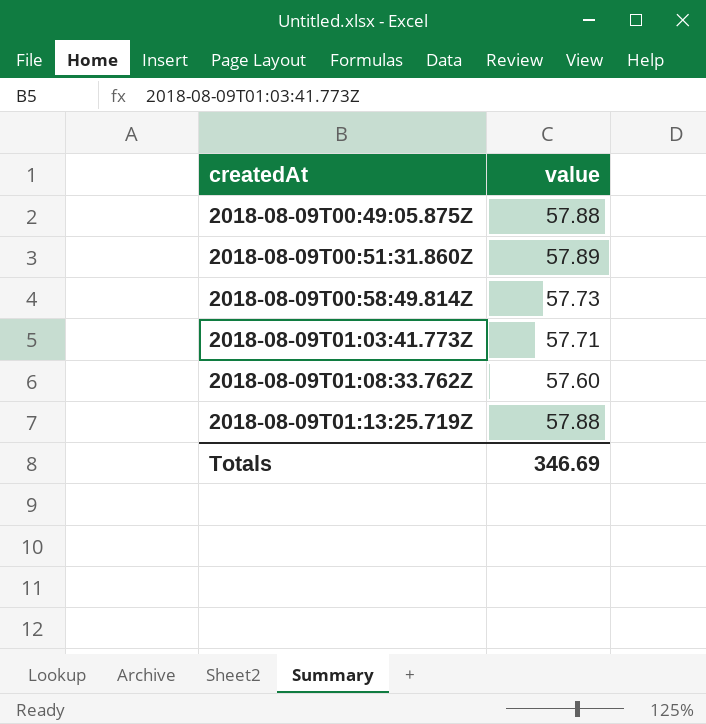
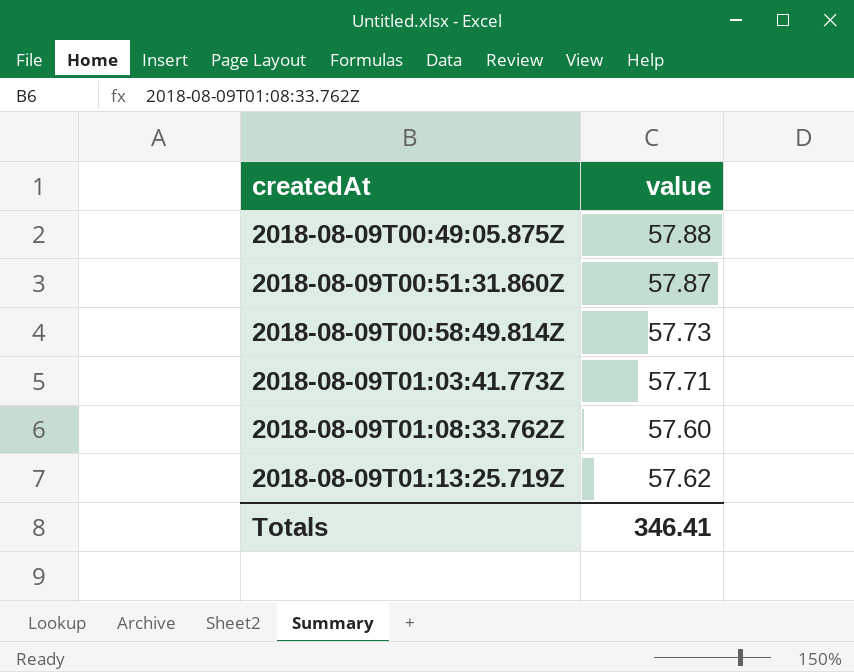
2018-08-09T00:51:31.860Z | value: 57.89 -> 57.87
2018-08-09T01:13:25.719Z | value: 57.88 -> 57.62
Totals | value: 346.69 -> 346.41

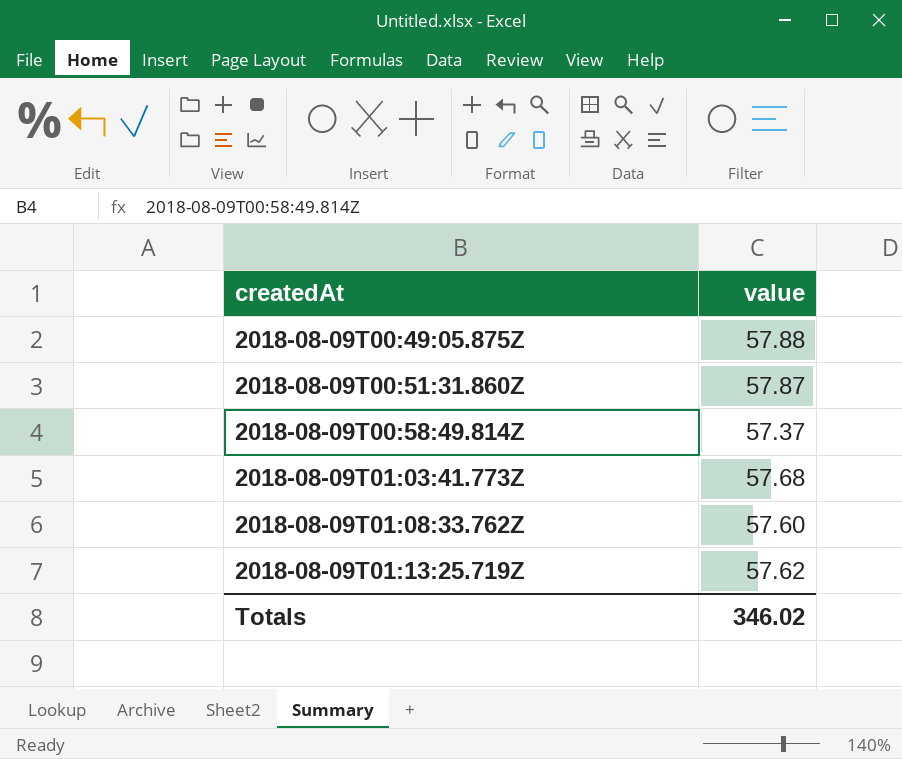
2018-08-09T00:58:49.814Z | value: 57.73 -> 57.37
2018-08-09T01:03:41.773Z | value: 57.71 -> 57.68
Totals | value: 346.41 -> 346.02

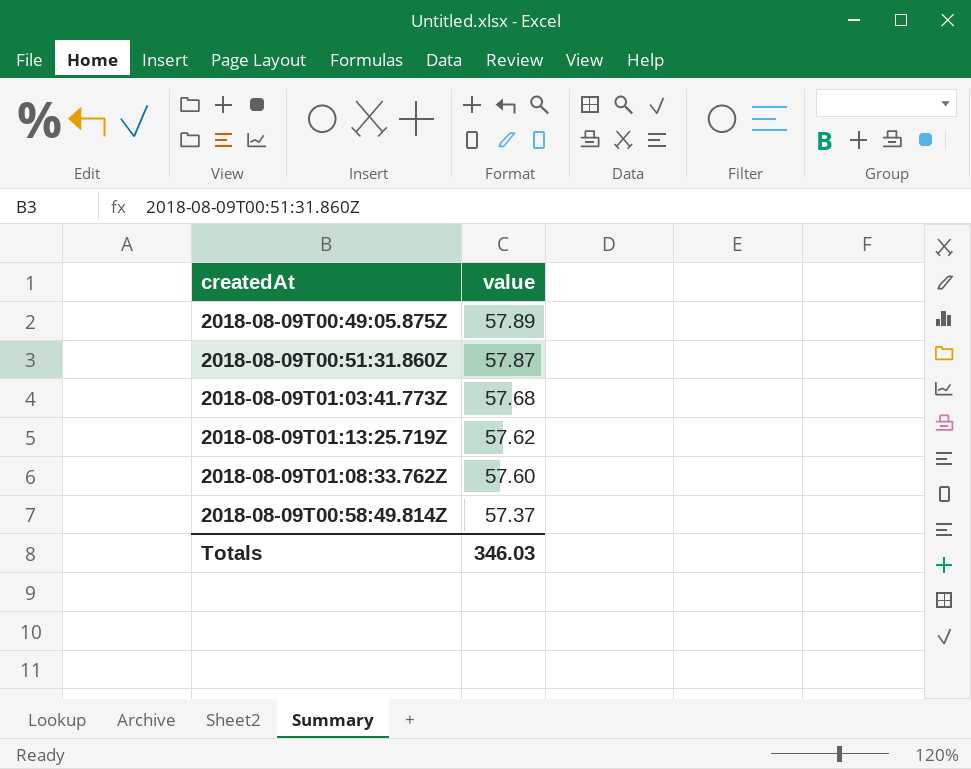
row order: createdAt ascending -> value descending
2018-08-09T00:49:05.875Z | value: 57.88 -> 57.89
Totals | value: 346.02 -> 346.03

